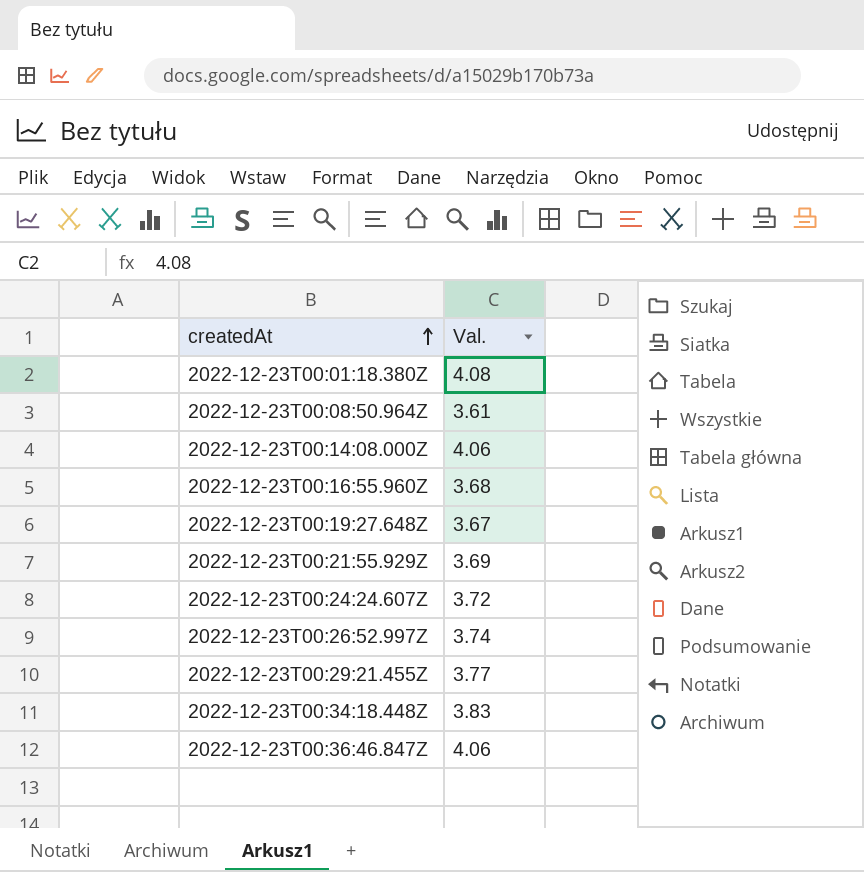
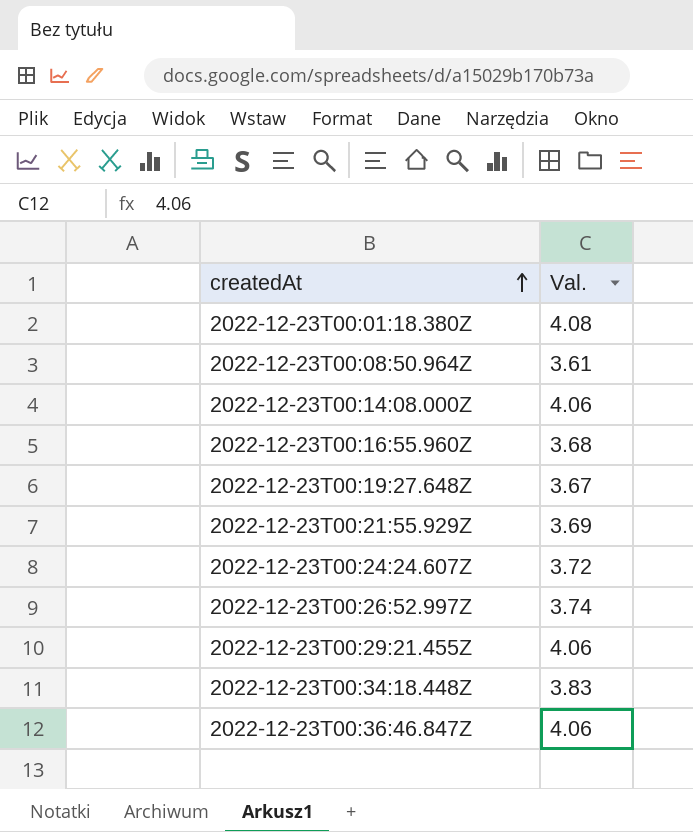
2022-12-23T00:29:21.455Z | Val.: 3.77 -> 4.06

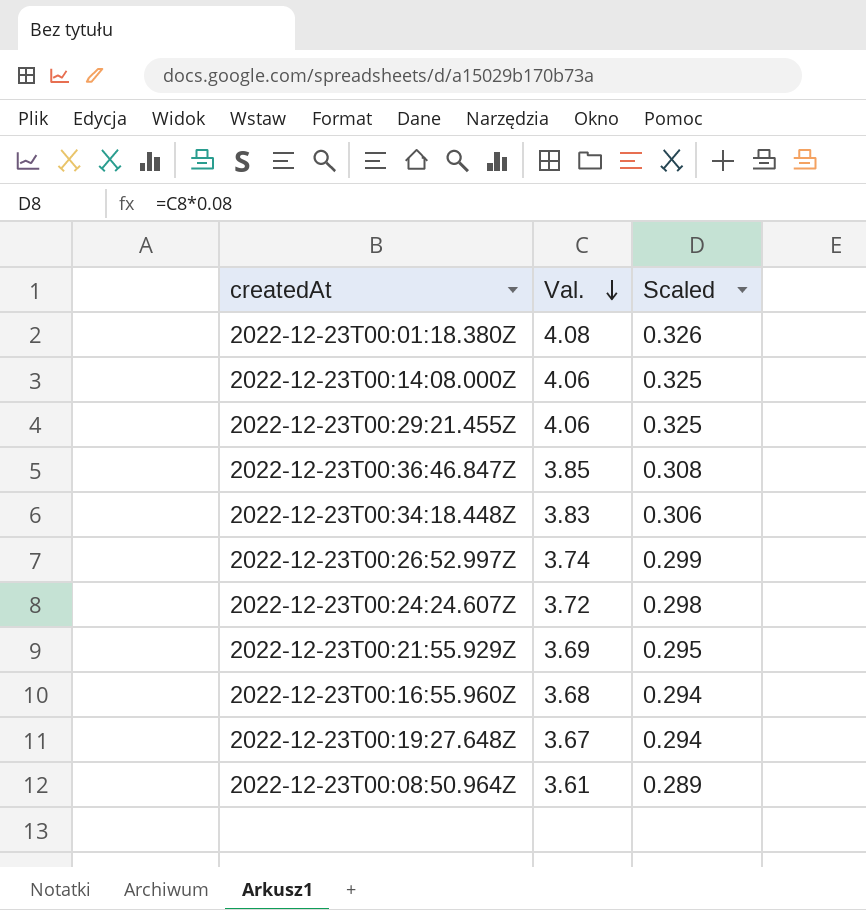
row order: createdAt ascending -> Val. descending
column Scaled | formula: none -> [Val.] * 0.08
2022-12-23T00:36:46.847Z | Val.: 4.06 -> 3.85

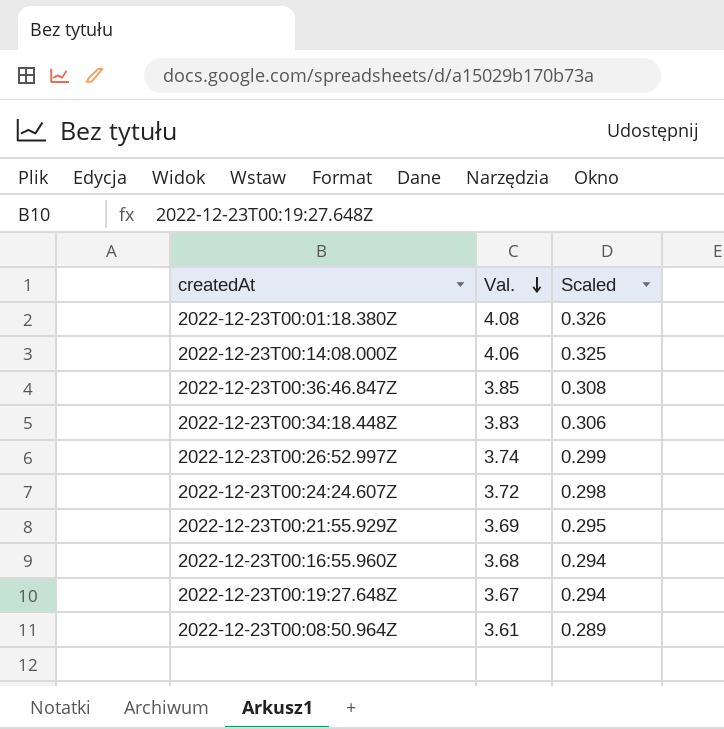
row 2022-12-23T00:29:21.455Z: 4.06 | 0.325 -> none

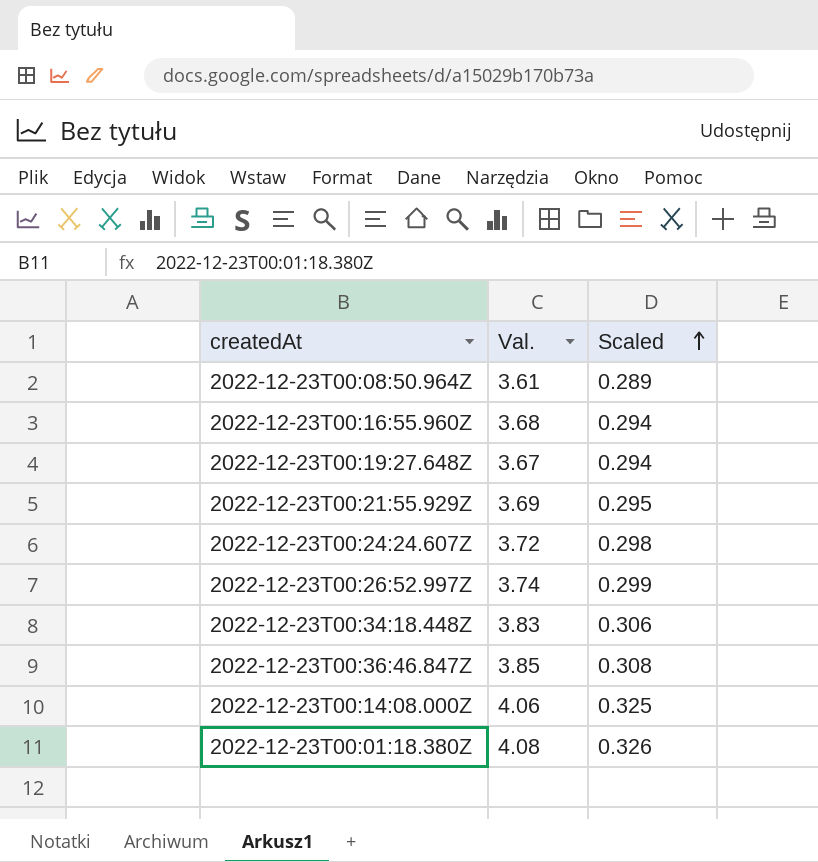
row order: Val. descending -> Scaled ascending

